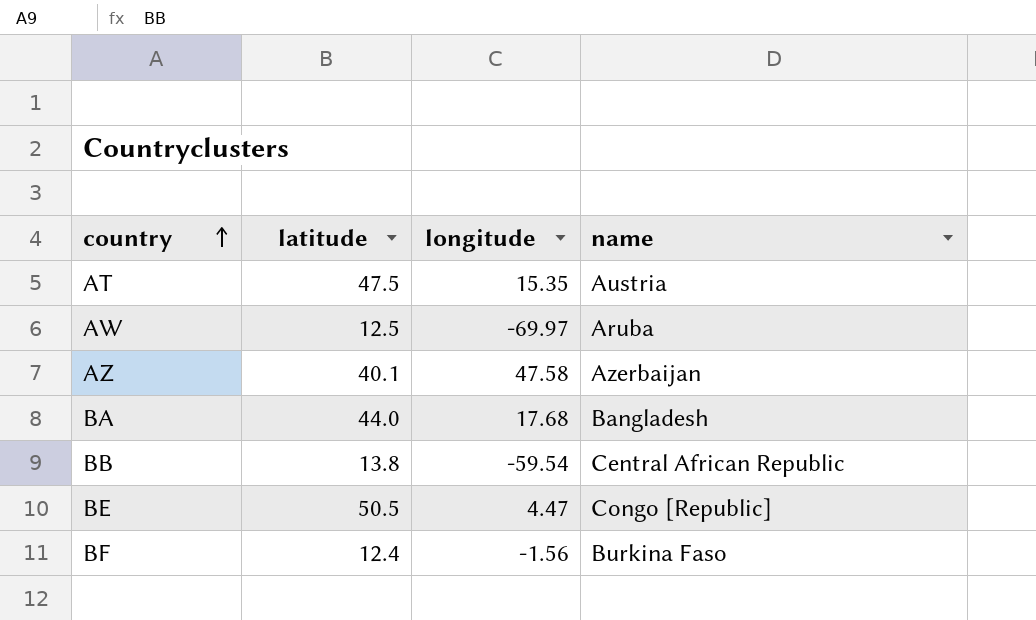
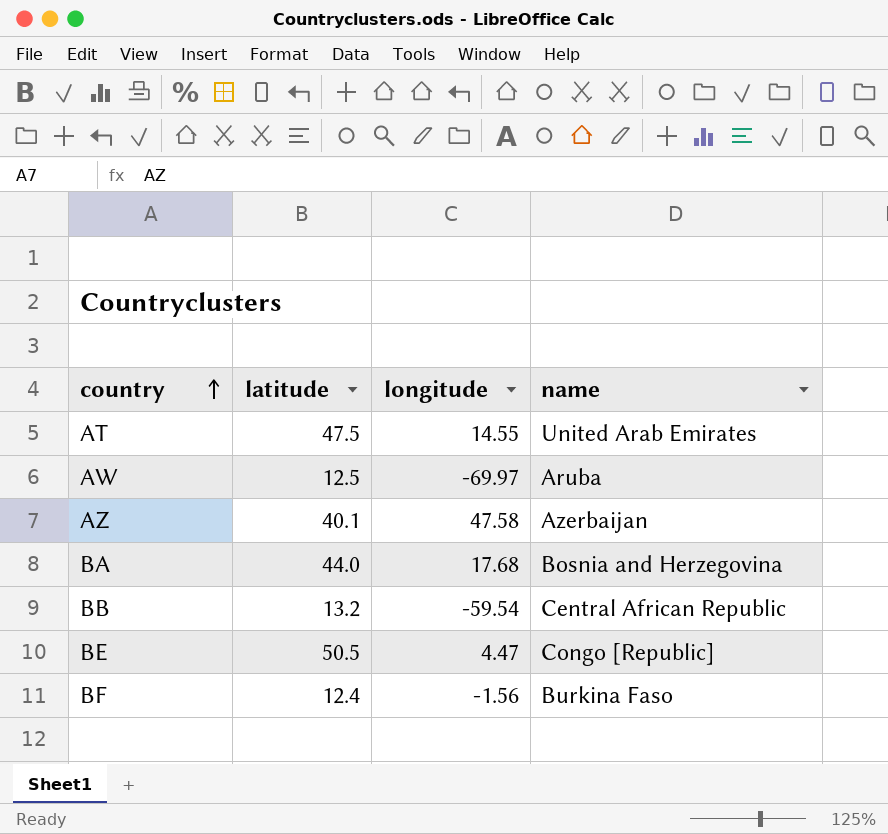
AT | longitude: 15.35 -> 14.55
AT | name: Austria -> United Arab Emirates
BA | name: Bangladesh -> Bosnia and Herzegovina
BB | latitude: 13.8 -> 13.2

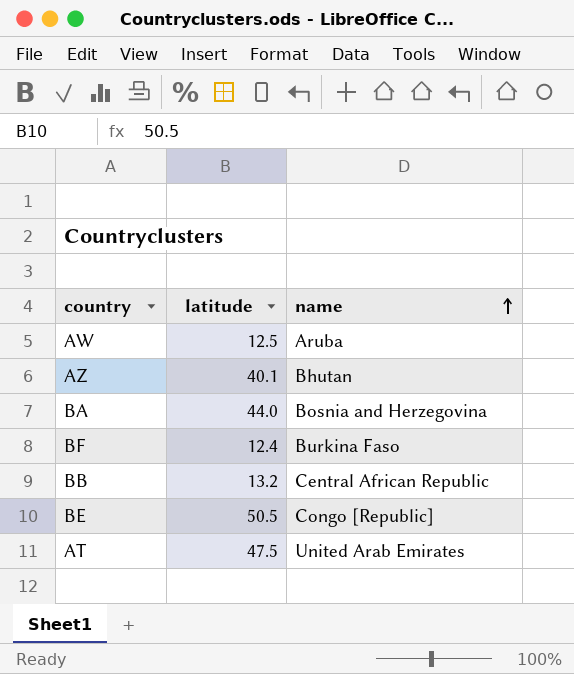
row order: country ascending -> name ascending
column longitude | position: 3 -> none
AZ | name: Azerbaijan -> Bhutan

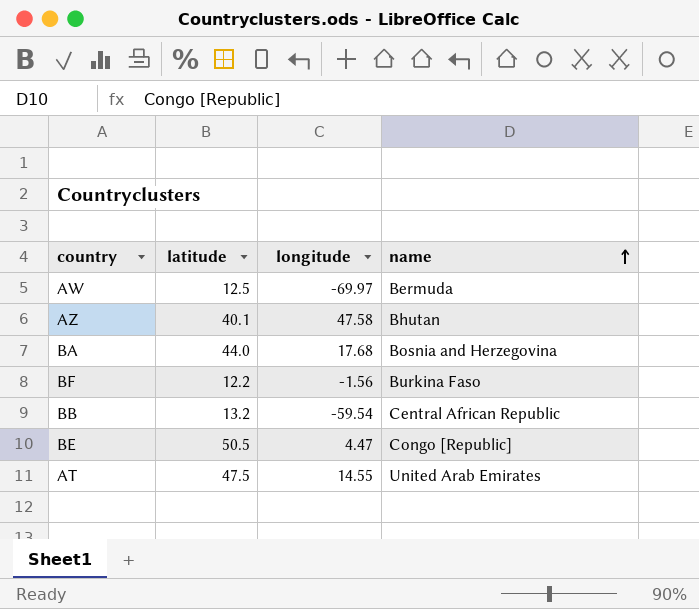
column longitude | position: none -> 3
AW | name: Aruba -> Bermuda
BF | latitude: 12.4 -> 12.2

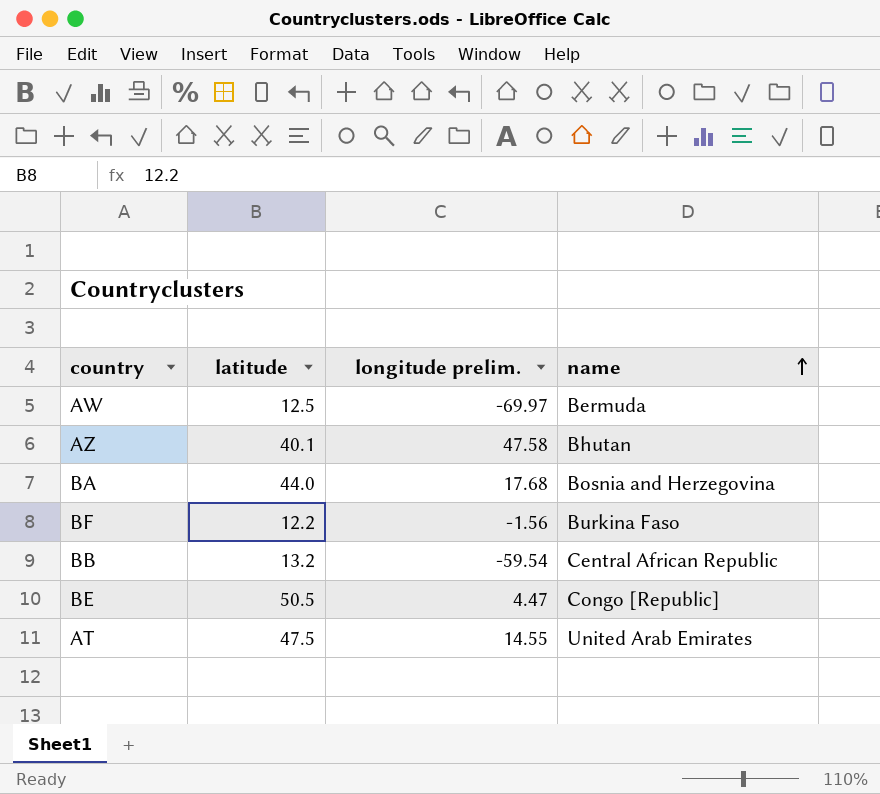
column name: longitude -> longitude prelim.

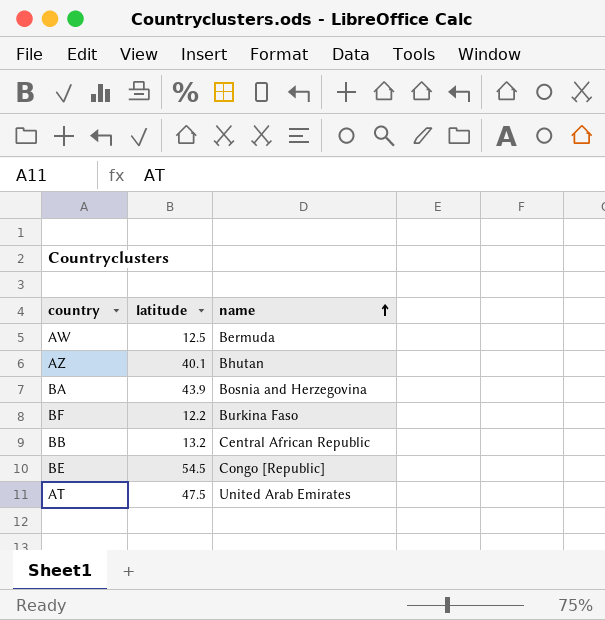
column longitude prelim. | position: 3 -> none
BA | latitude: 44.0 -> 43.9
BE | latitude: 50.5 -> 54.5

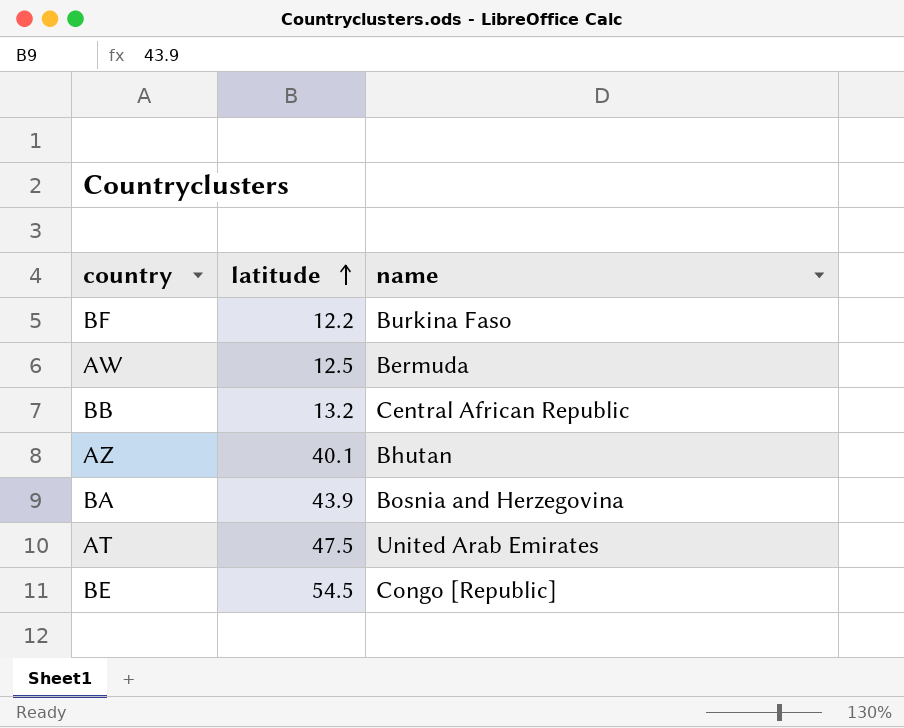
row order: name ascending -> latitude ascending

